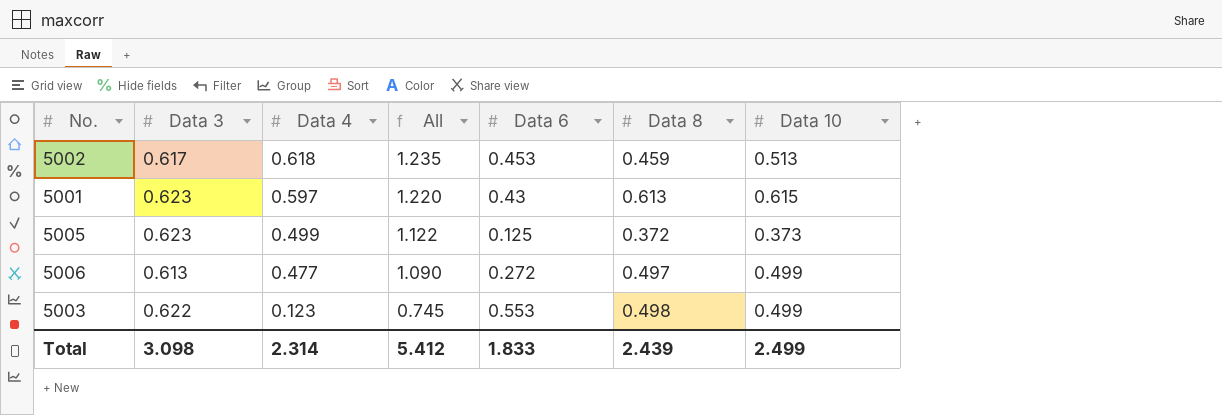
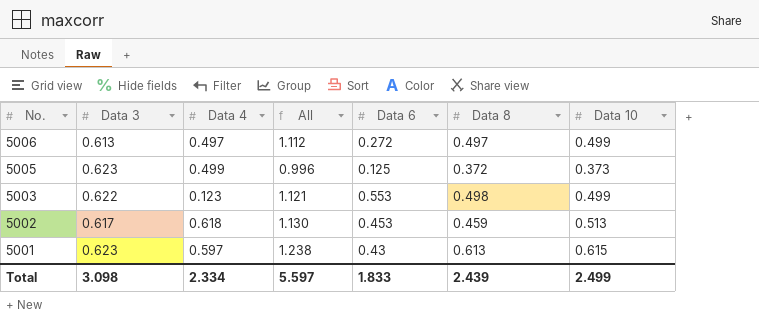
row order: Data 4 descending -> No. descending
column All | formula: [Data 3] + [Data 4] -> [Data 3] + [Data 10]
5006 | Data 4: 0.477 -> 0.497
Total | Data 4: 2.314 -> 2.334
Total | All: 5.412 -> 5.597

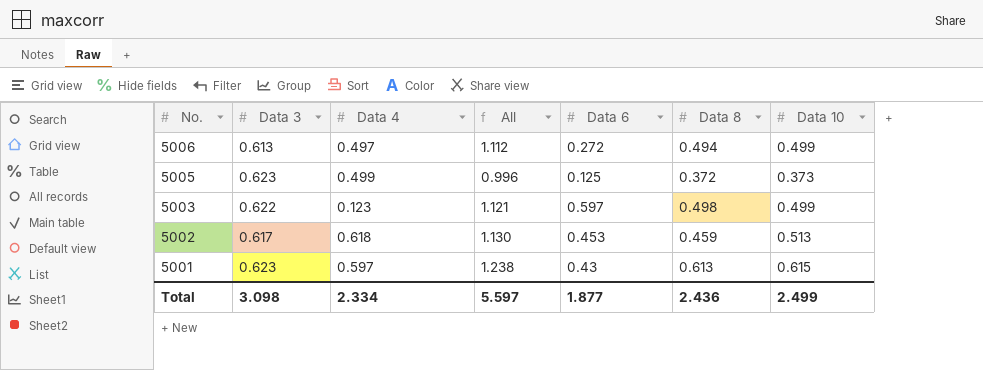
5006 | Data 8: 0.497 -> 0.494
5003 | Data 6: 0.553 -> 0.597
Total | Data 6: 1.833 -> 1.877
Total | Data 8: 2.439 -> 2.436

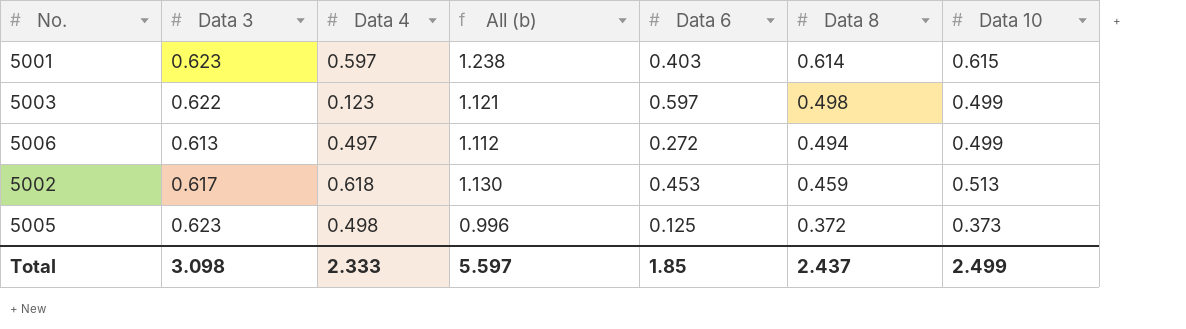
row order: No. descending -> Data 8 descending
column name: All -> All (b)
5001 | Data 6: 0.43 -> 0.403
5001 | Data 8: 0.613 -> 0.614
5005 | Data 4: 0.499 -> 0.498
Total | Data 4: 2.334 -> 2.333
Total | Data 6: 1.877 -> 1.85
Total | Data 8: 2.436 -> 2.437

